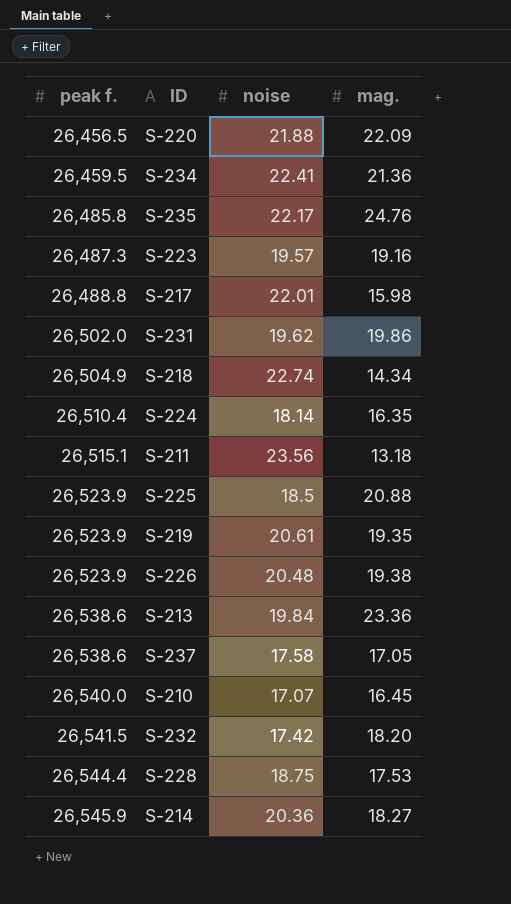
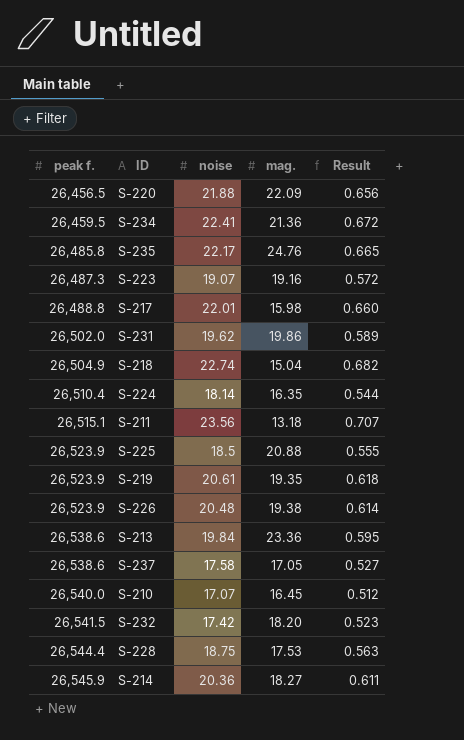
column Result | formula: none -> [noise] * 0.03
S-223 | noise: 19.57 -> 19.07
S-218 | mag.: 14.34 -> 15.04

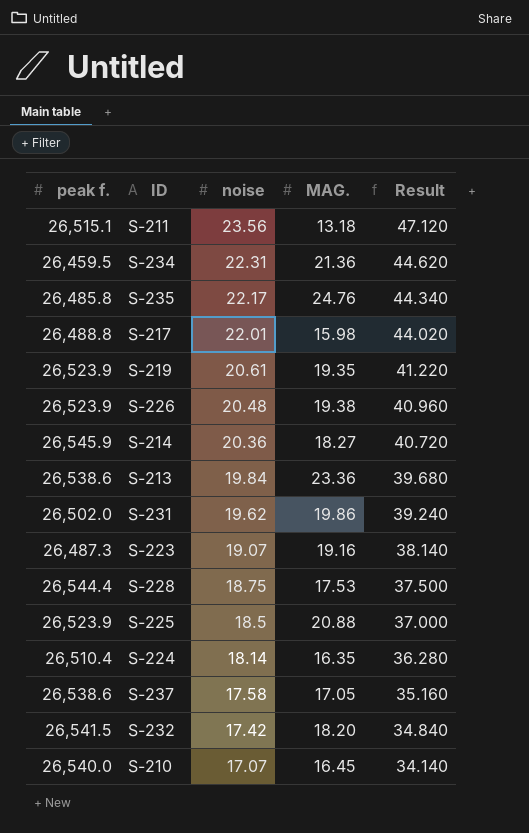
row order: peak f. ascending -> noise descending
column name: mag. -> MAG.
column Result | formula: [noise] * 0.03 -> [noise] * 2
row S-220: 26,456.5 | 21.88 | 22.09 | 0.656 -> none
row S-218: 26,504.9 | 22.74 | 15.04 | 0.682 -> none
S-234 | noise: 22.41 -> 22.31

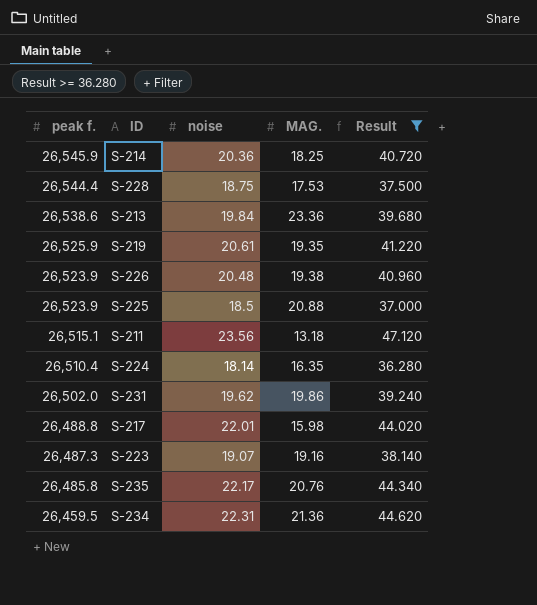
filter: none -> Result >= 36.280
row order: noise descending -> peak f. descending
S-214 | MAG.: 18.27 -> 18.25
S-219 | peak f.: 26,523.9 -> 26,525.9
S-235 | MAG.: 24.76 -> 20.76

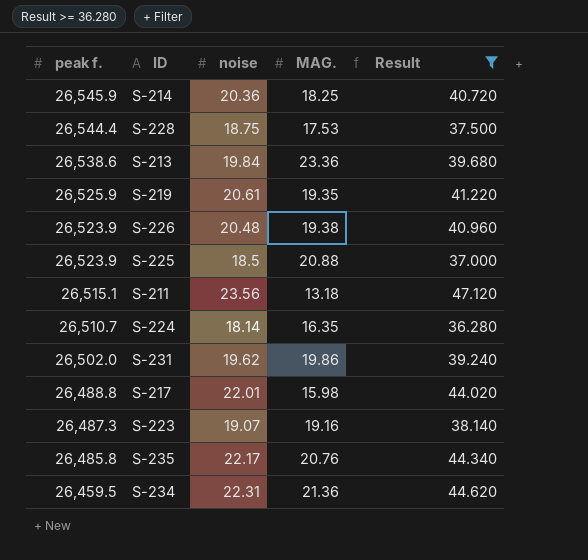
S-224 | peak f.: 26,510.4 -> 26,510.7

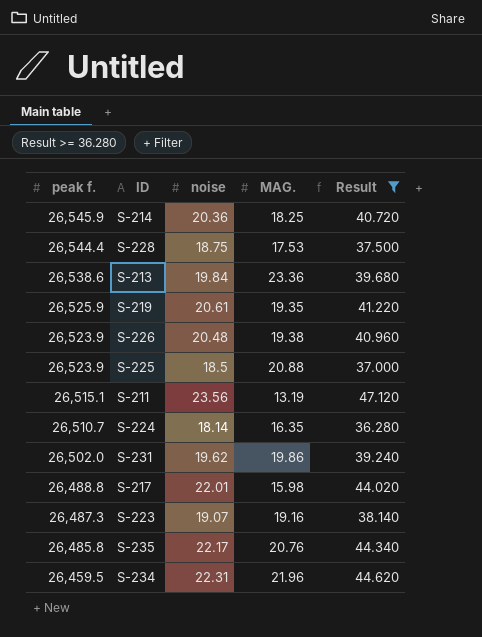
S-211 | MAG.: 13.18 -> 13.19
S-234 | MAG.: 21.36 -> 21.96

